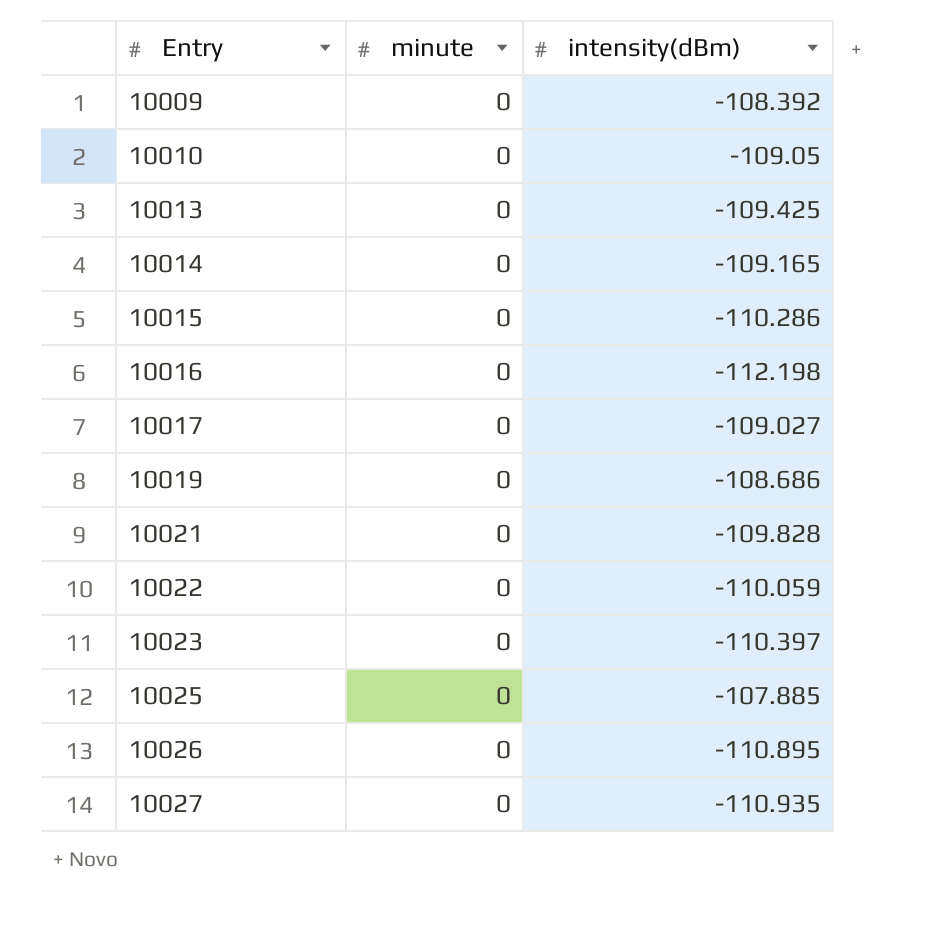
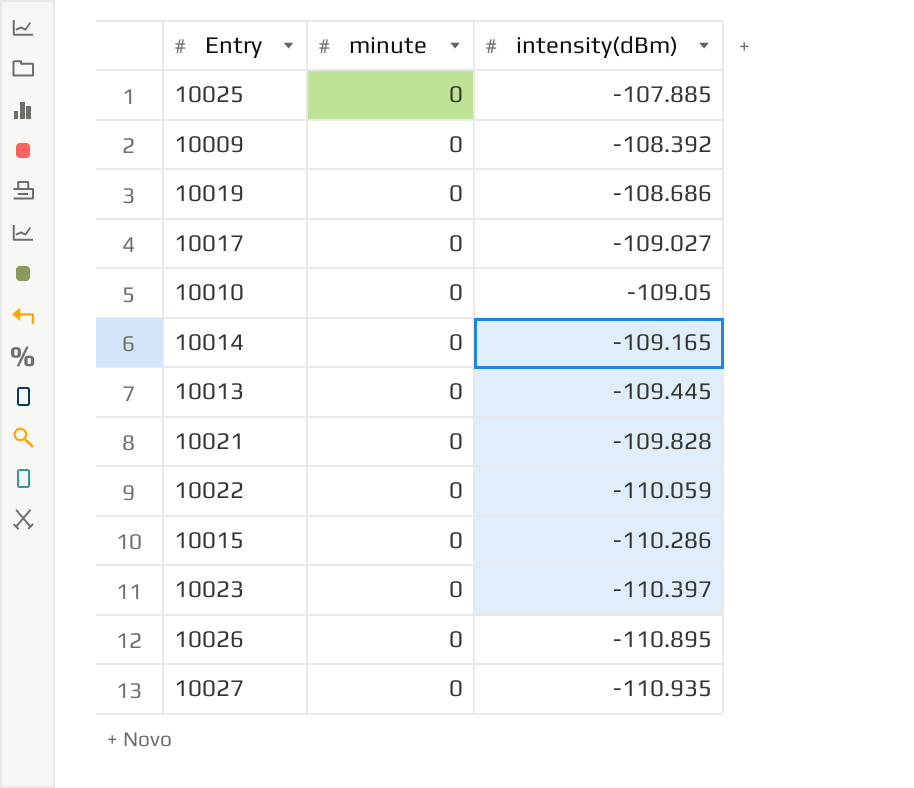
row order: Entry ascending -> intensity(dBm) descending
row 10016: 0 | -112.198 -> none
10013 | intensity(dBm): -109.425 -> -109.445

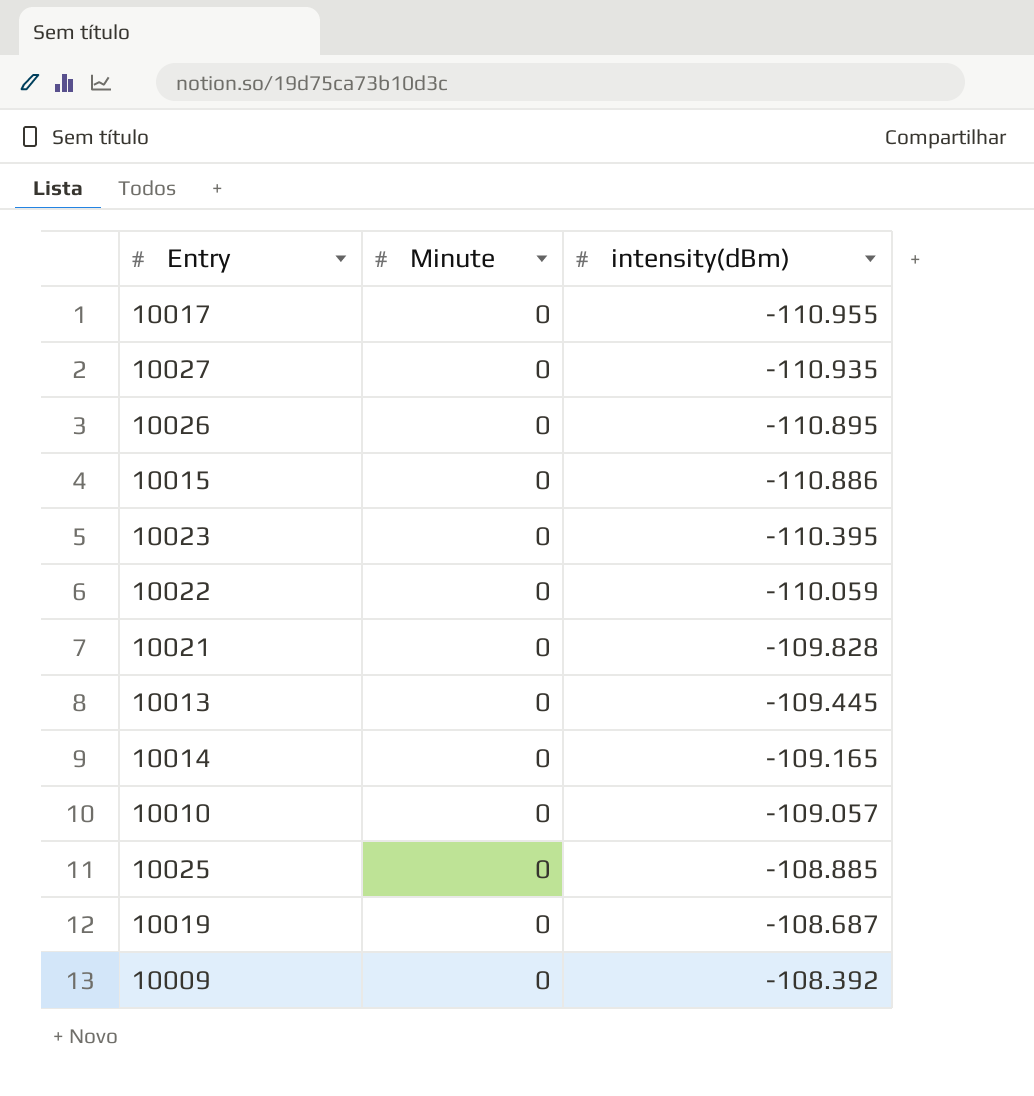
row order: intensity(dBm) descending -> intensity(dBm) ascending
column name: minute -> Minute
10017 | intensity(dBm): -109.027 -> -110.955
10015 | intensity(dBm): -110.286 -> -110.886
10023 | intensity(dBm): -110.397 -> -110.395
10010 | intensity(dBm): -109.05 -> -109.057
10025 | intensity(dBm): -107.885 -> -108.885
10019 | intensity(dBm): -108.686 -> -108.687

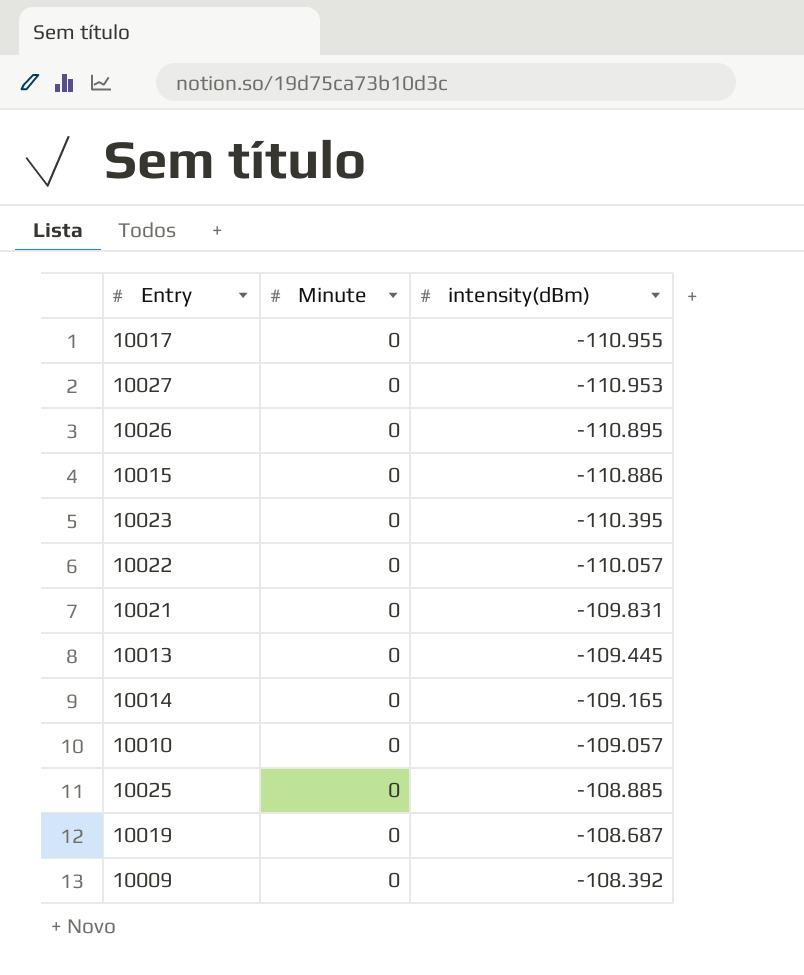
10027 | intensity(dBm): -110.935 -> -110.953
10022 | intensity(dBm): -110.059 -> -110.057
10021 | intensity(dBm): -109.828 -> -109.831

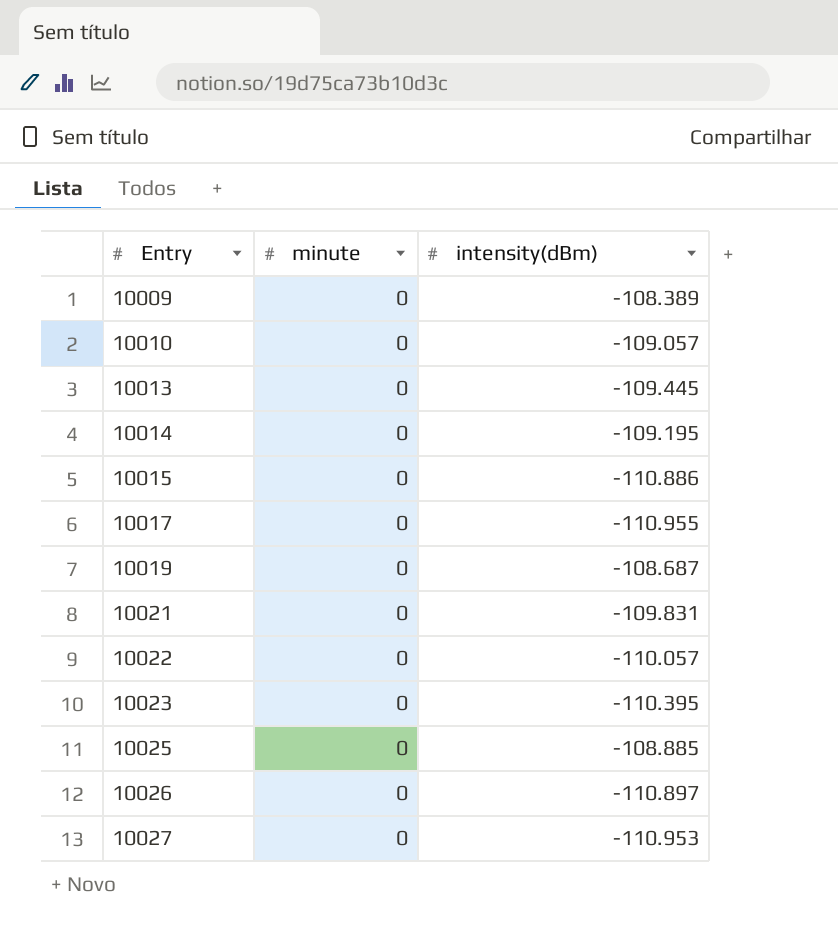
row order: intensity(dBm) ascending -> Entry ascending
column name: Minute -> minute
10009 | intensity(dBm): -108.392 -> -108.389
10014 | intensity(dBm): -109.165 -> -109.195
10026 | intensity(dBm): -110.895 -> -110.897

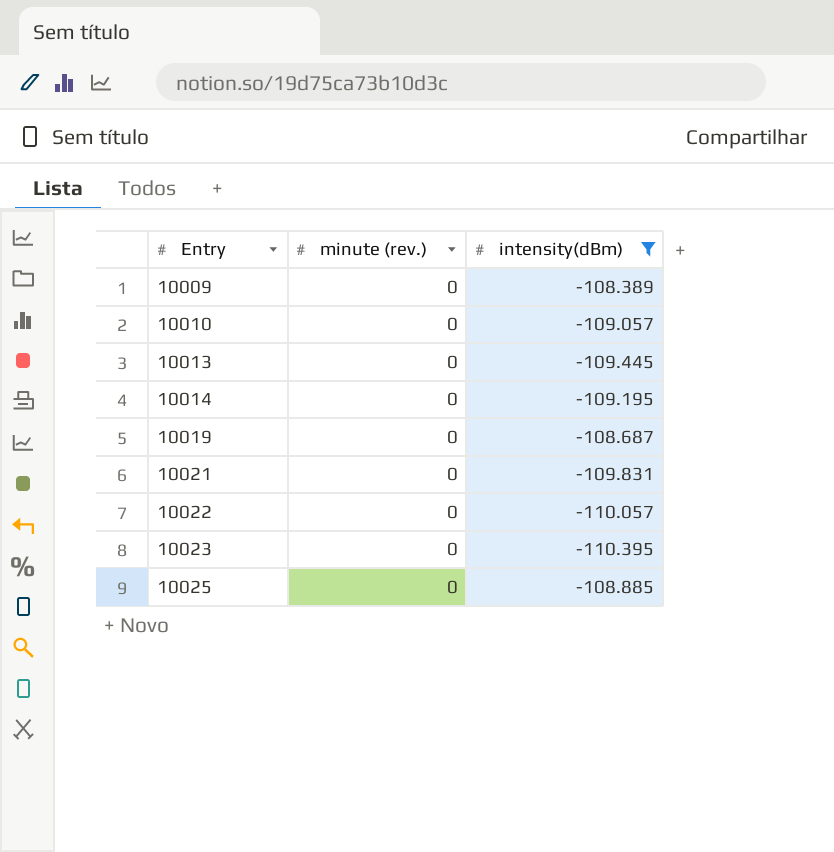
filter: none -> intensity(dBm) >= -110.395
column name: minute -> minute (rev.)

